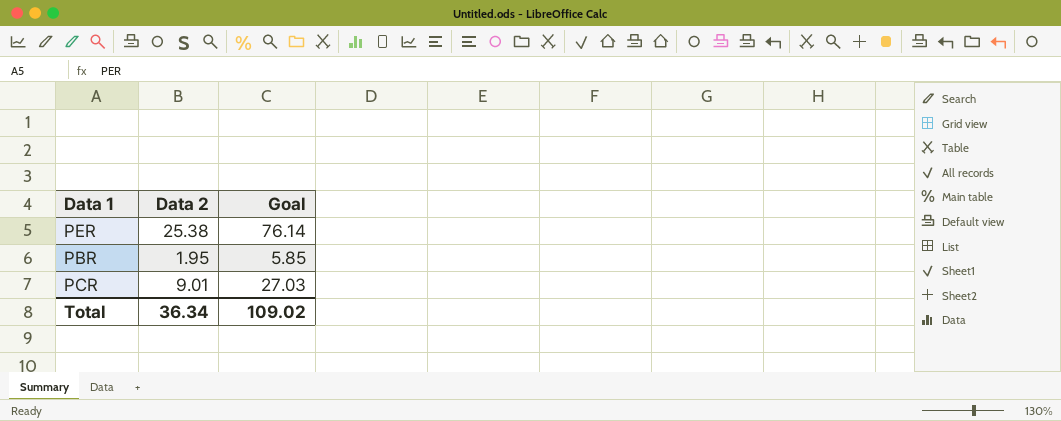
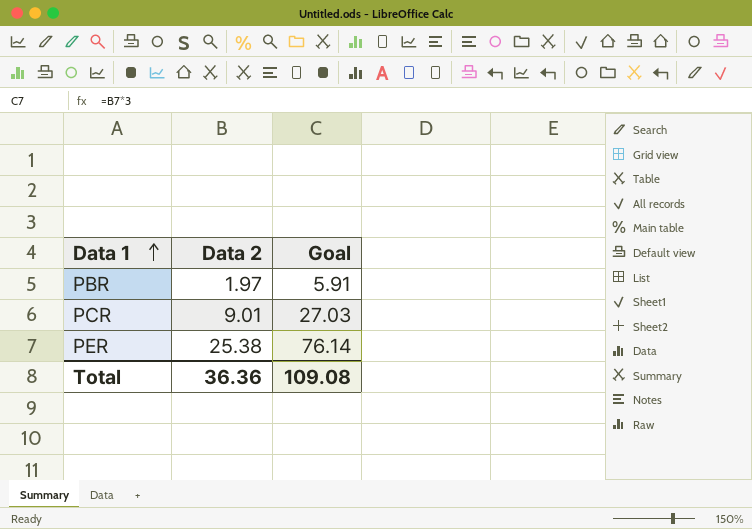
row order: none -> Data 1 ascending
PBR | Data 2: 1.95 -> 1.97
PBR | Goal: 5.85 -> 5.91
Total | Data 2: 36.34 -> 36.36
Total | Goal: 109.02 -> 109.08

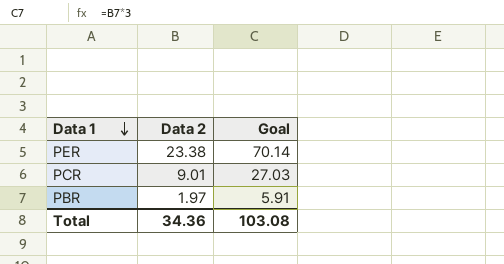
row order: Data 1 ascending -> Data 1 descending
PER | Data 2: 25.38 -> 23.38
PER | Goal: 76.14 -> 70.14
Total | Data 2: 36.36 -> 34.36
Total | Goal: 109.08 -> 103.08

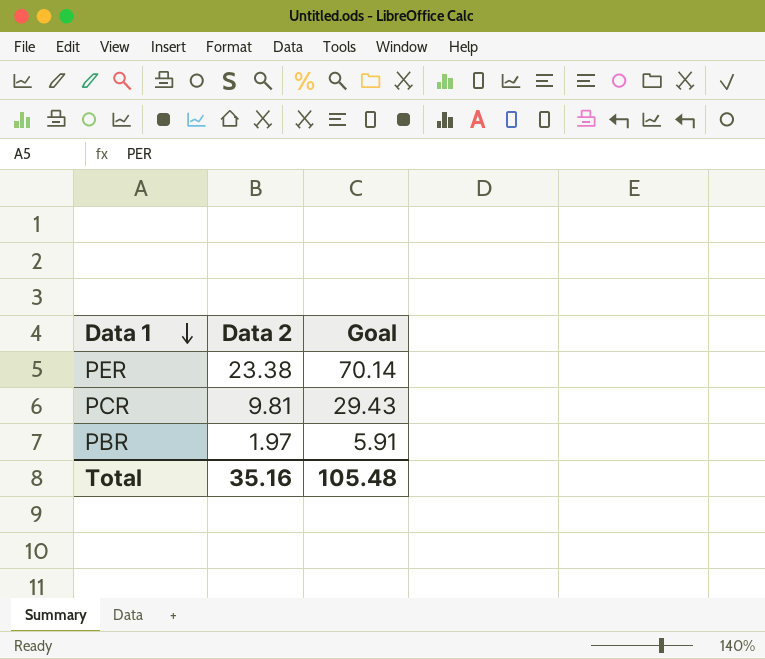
PCR | Data 2: 9.01 -> 9.81
PCR | Goal: 27.03 -> 29.43
Total | Data 2: 34.36 -> 35.16
Total | Goal: 103.08 -> 105.48

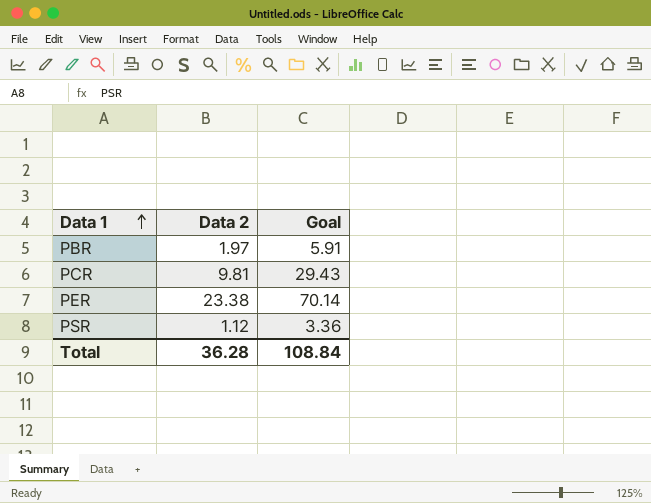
row order: Data 1 descending -> Data 1 ascending
row PSR: none -> 1.12 | 3.36
Total | Data 2: 35.16 -> 36.28
Total | Goal: 105.48 -> 108.84

